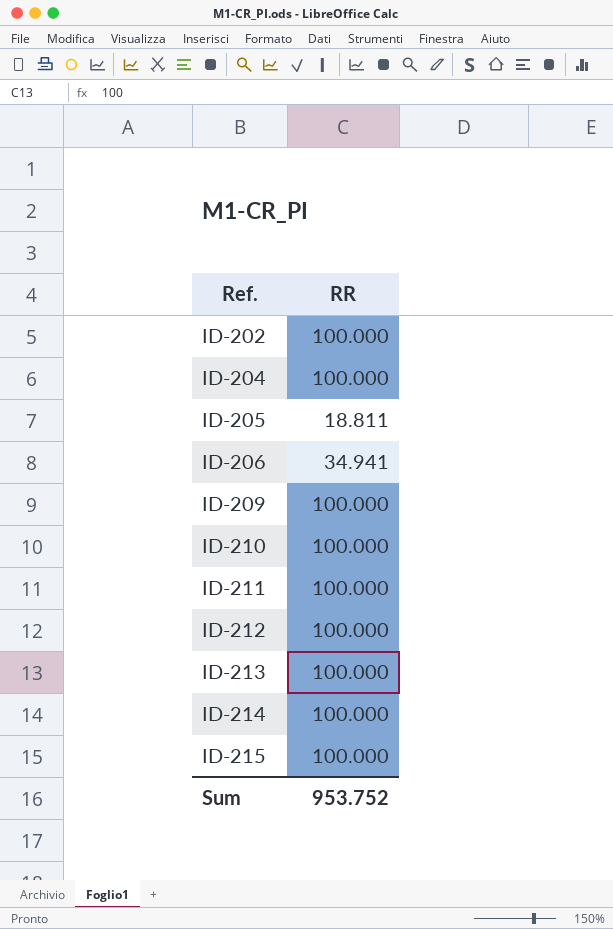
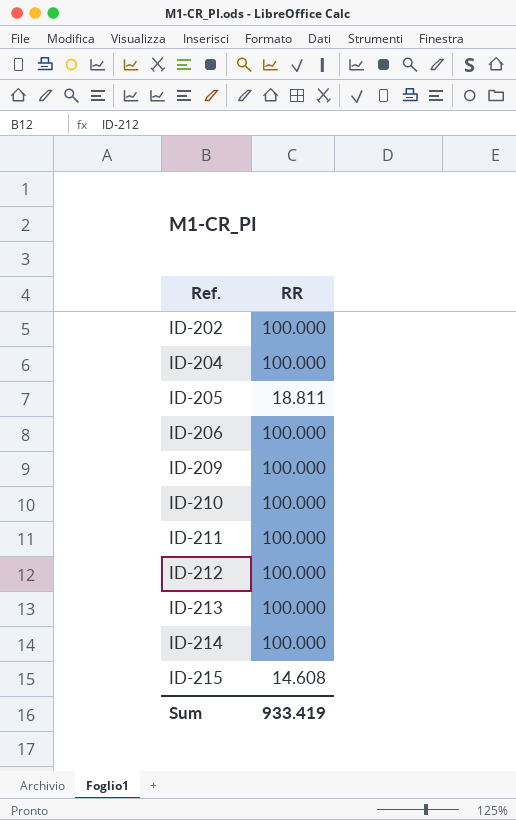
ID-206 | RR: 34.941 -> 100.000
ID-215 | RR: 100.000 -> 14.608
Sum | RR: 953.752 -> 933.419

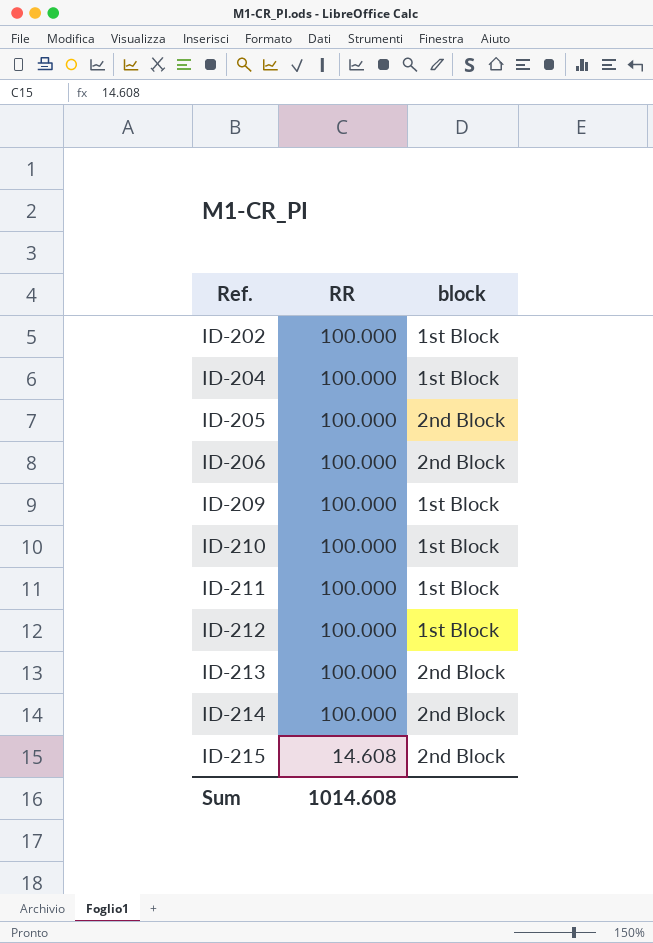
column block | position: none -> 3
ID-205 | RR: 18.811 -> 100.000
Sum | RR: 933.419 -> 1014.608

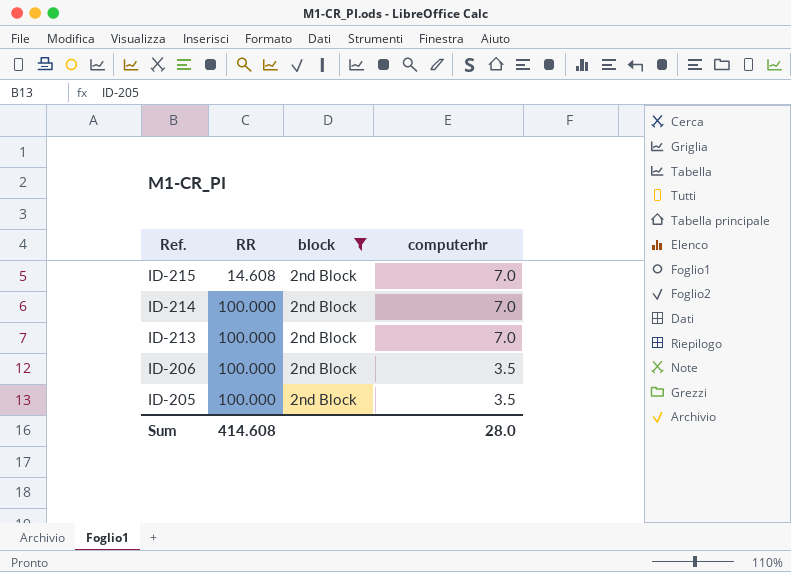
filter: none -> block = 2nd Block
row order: Ref. ascending -> Ref. descending
column computerhr | position: none -> 4
Sum | RR: 1014.608 -> 414.608

